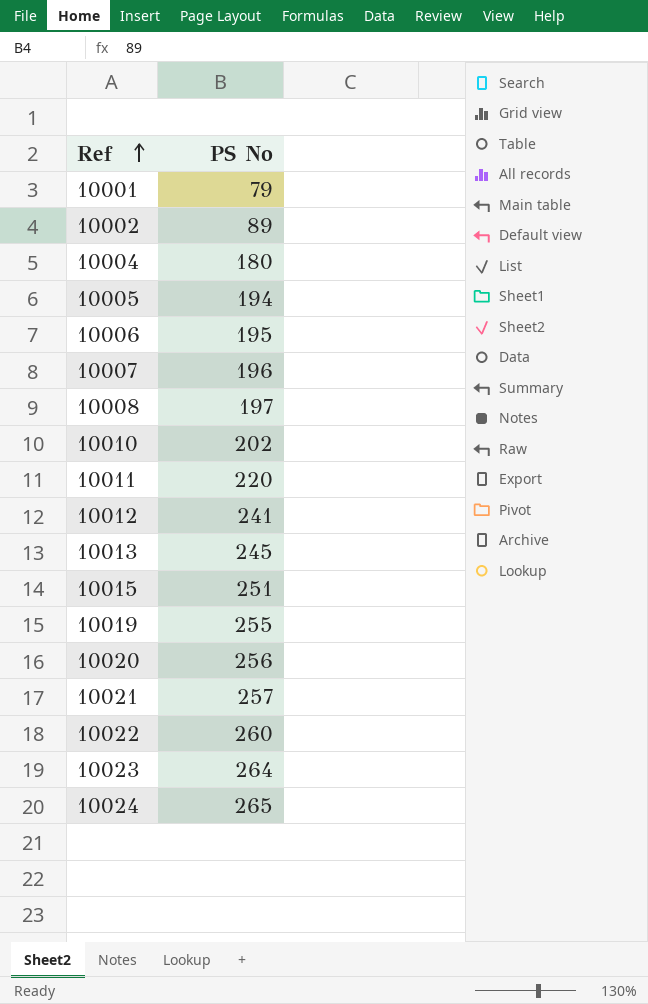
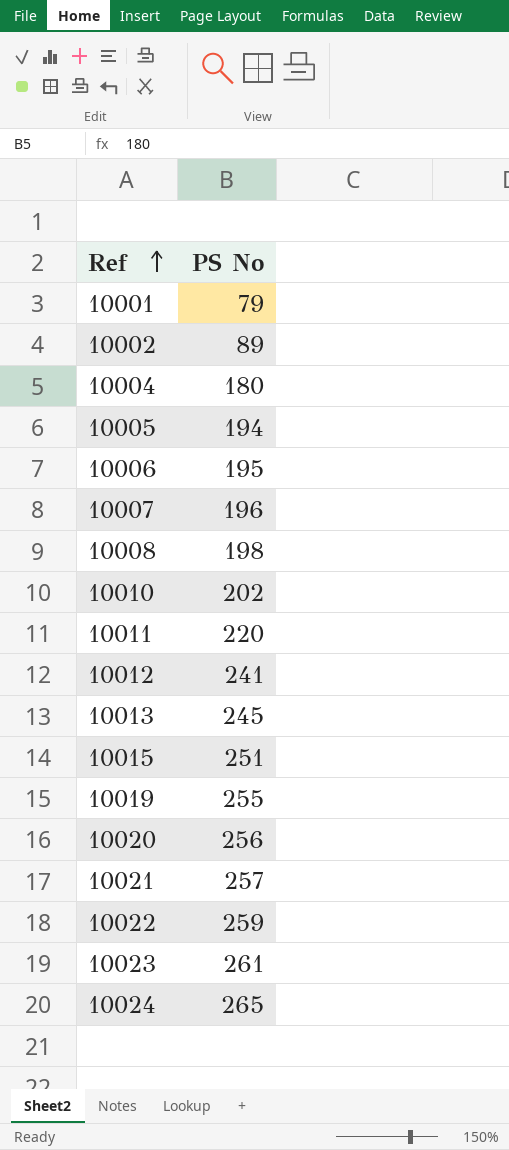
10008 | PS No: 197 -> 198
10022 | PS No: 260 -> 259
10023 | PS No: 264 -> 261

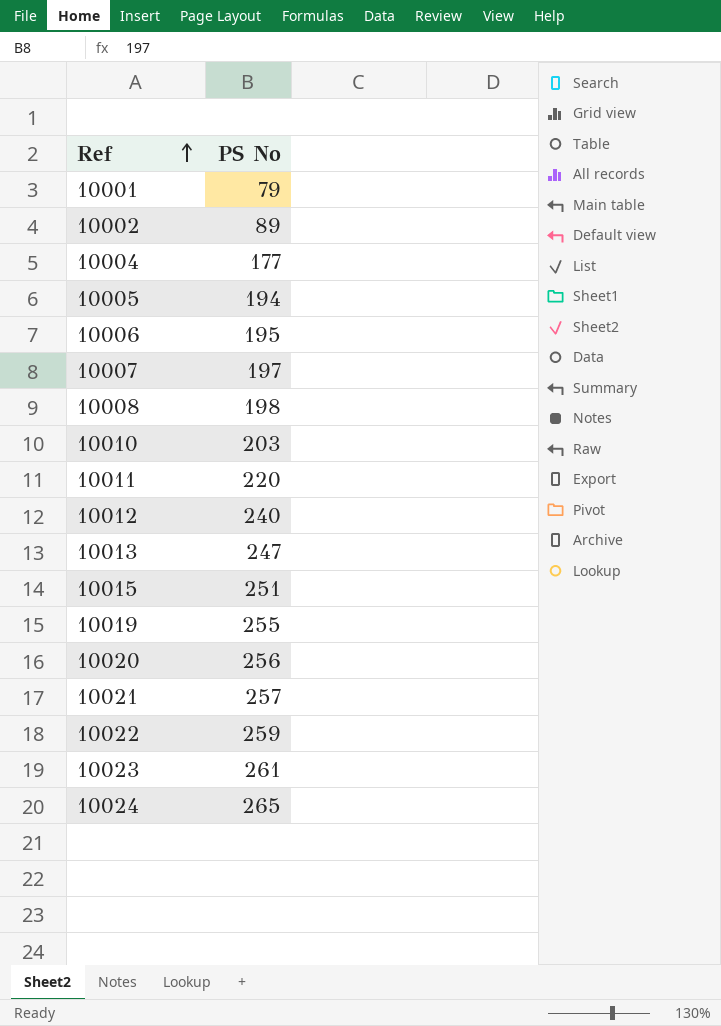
10004 | PS No: 180 -> 177
10007 | PS No: 196 -> 197
10010 | PS No: 202 -> 203
10012 | PS No: 241 -> 240
10013 | PS No: 245 -> 247

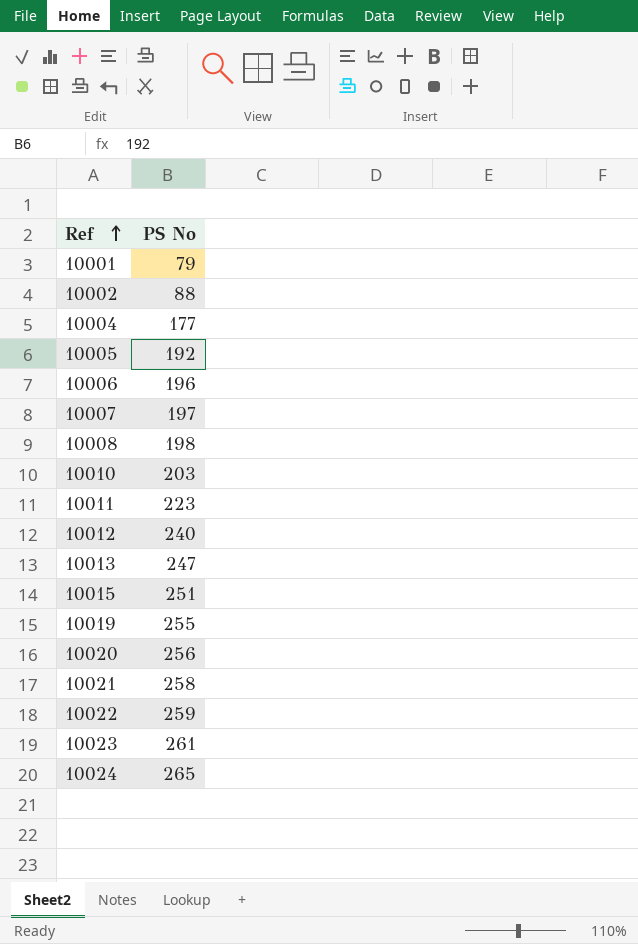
10002 | PS No: 89 -> 88
10005 | PS No: 194 -> 192
10006 | PS No: 195 -> 196
10011 | PS No: 220 -> 223
10021 | PS No: 257 -> 258

